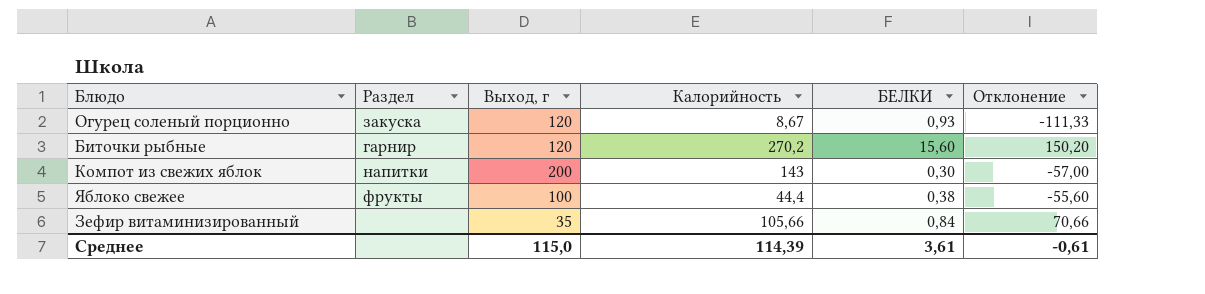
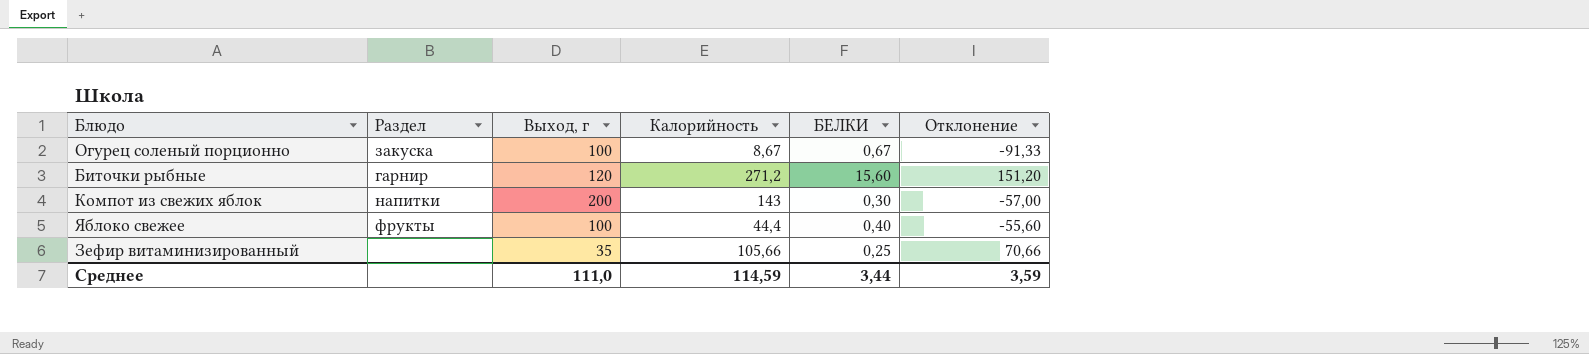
Огурец соленый порционно | Выход, г: 120 -> 100
Огурец соленый порционно | БЕЛКИ: 0,93 -> 0,67
Огурец соленый порционно | Отклонение: -111,33 -> -91,33
Биточки рыбные | Калорийность: 270,2 -> 271,2
Биточки рыбные | Отклонение: 150,20 -> 151,20
Яблоко свежее | БЕЛКИ: 0,38 -> 0,40
Зефир витаминизированный | БЕЛКИ: 0,84 -> 0,25
Среднее | Выход, г: 115,0 -> 111,0
Среднее | Калорийность: 114,39 -> 114,59
Среднее | БЕЛКИ: 3,61 -> 3,44
Среднее | Отклонение: -0,61 -> 3,59

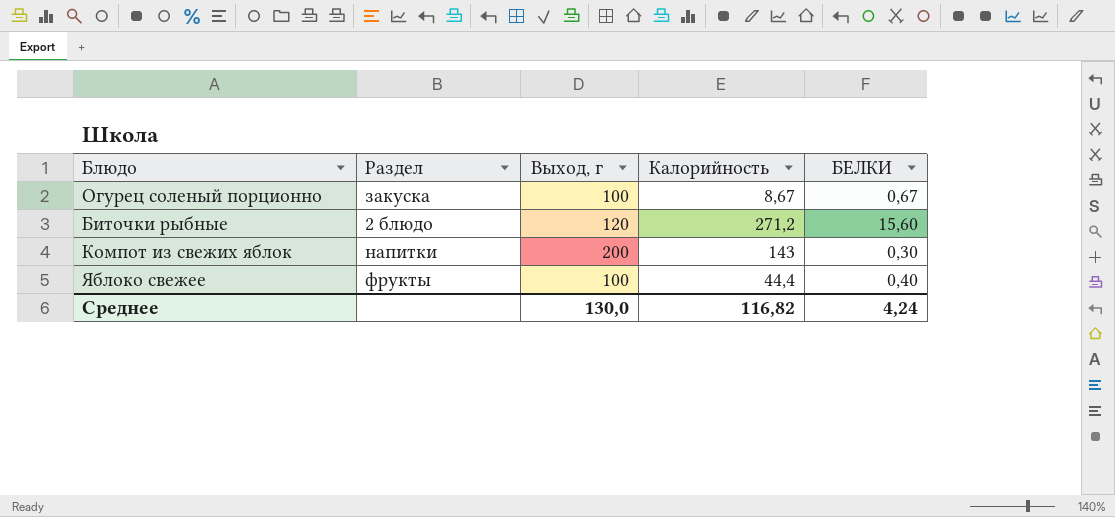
column Отклонение | formula: [Калорийность] - [Выход, г] -> none
row Зефир витаминизированный: none | 35 | 105,66 | 0,25 | 70,66 -> none
Биточки рыбные | Раздел: гарнир -> 2 блюдо
Среднее | Выход, г: 111,0 -> 130,0
Среднее | Калорийность: 114,59 -> 116,82
Среднее | БЕЛКИ: 3,44 -> 4,24

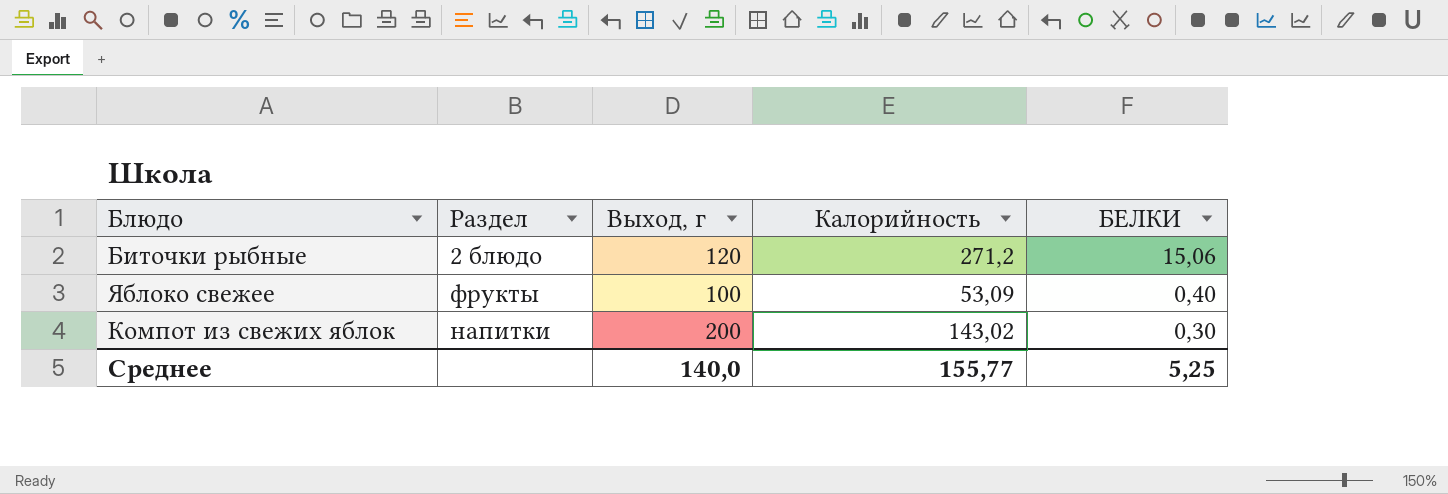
row order: none -> БЕЛКИ descending
row Огурец соленый порционно: закуска | 100 | 8,67 | 0,67 -> none
Биточки рыбные | БЕЛКИ: 15,60 -> 15,06
Яблоко свежее | Калорийность: 44,4 -> 53,09
Компот из свежих яблок | Калорийность: 143 -> 143,02
Среднее | Выход, г: 130,0 -> 140,0
Среднее | Калорийность: 116,82 -> 155,77
Среднее | БЕЛКИ: 4,24 -> 5,25

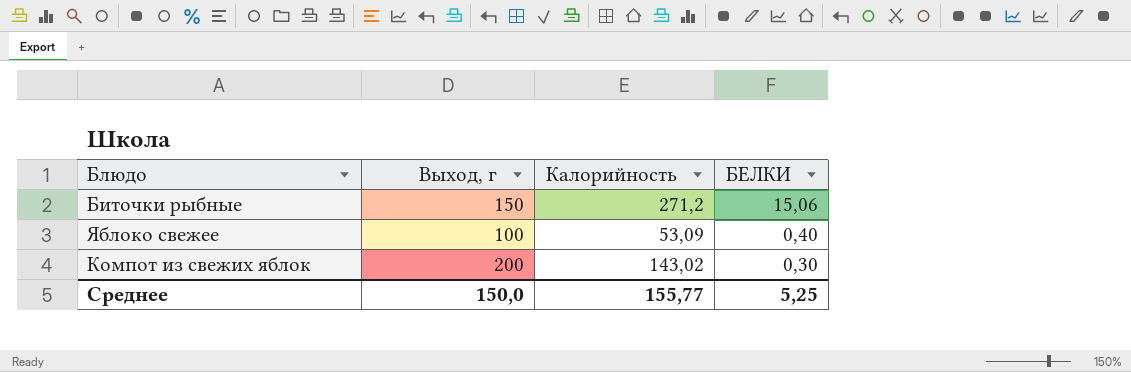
column Раздел | position: 2 -> none
Биточки рыбные | Выход, г: 120 -> 150
Среднее | Выход, г: 140,0 -> 150,0

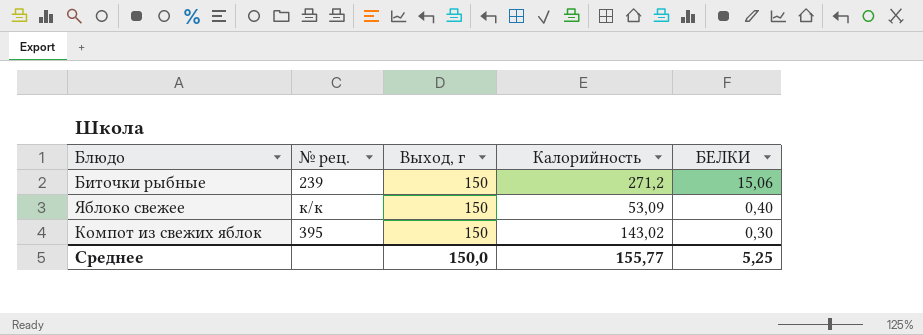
column № рец. | position: none -> 2
Яблоко свежее | Выход, г: 100 -> 150
Компот из свежих яблок | Выход, г: 200 -> 150

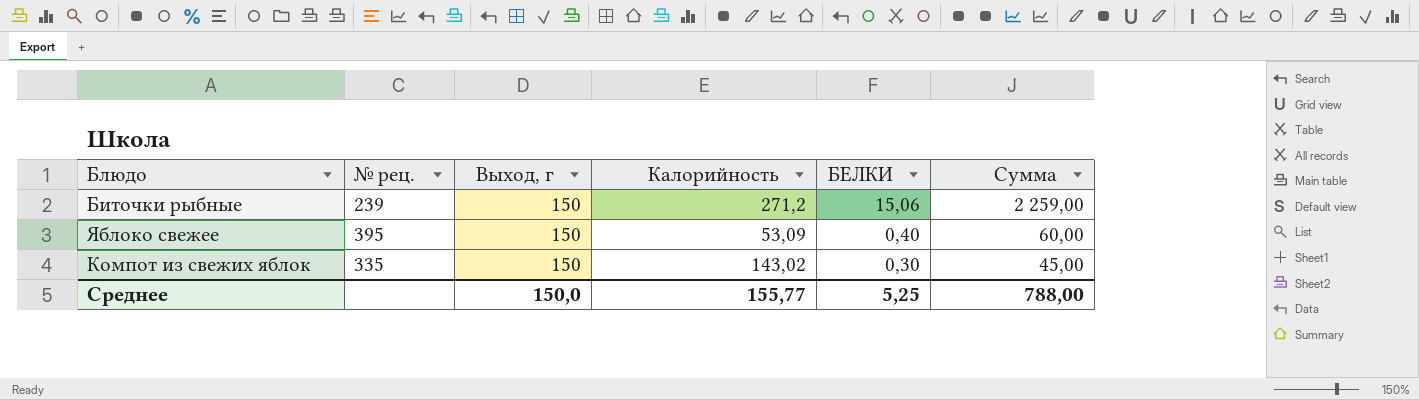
column Сумма | formula: none -> [Выход, г] * [БЕЛКИ]
Яблоко свежее | № рец.: к/к -> 395
Компот из свежих яблок | № рец.: 395 -> 335

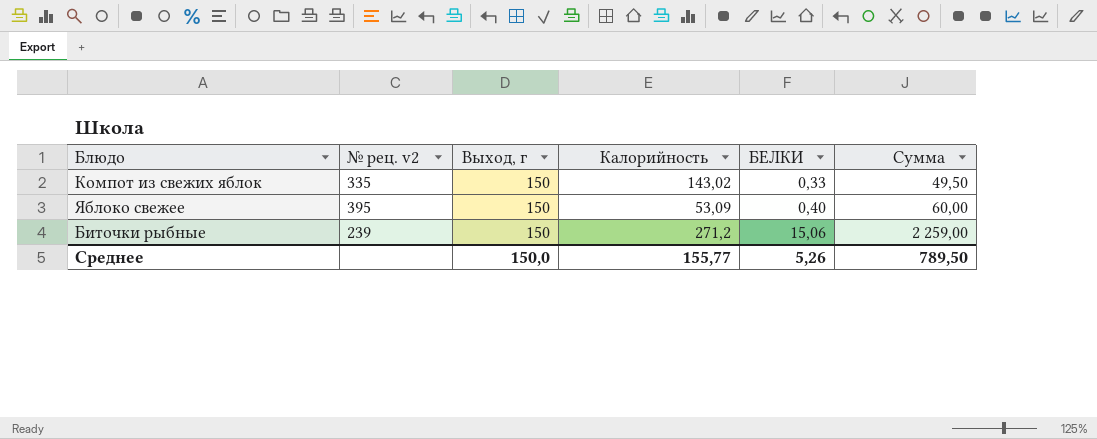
row order: БЕЛКИ descending -> БЕЛКИ ascending
column name: № рец. -> № рец. v2
Компот из свежих яблок | БЕЛКИ: 0,30 -> 0,33
Компот из свежих яблок | Сумма: 45,00 -> 49,50
Среднее | БЕЛКИ: 5,25 -> 5,26
Среднее | Сумма: 788,00 -> 789,50

